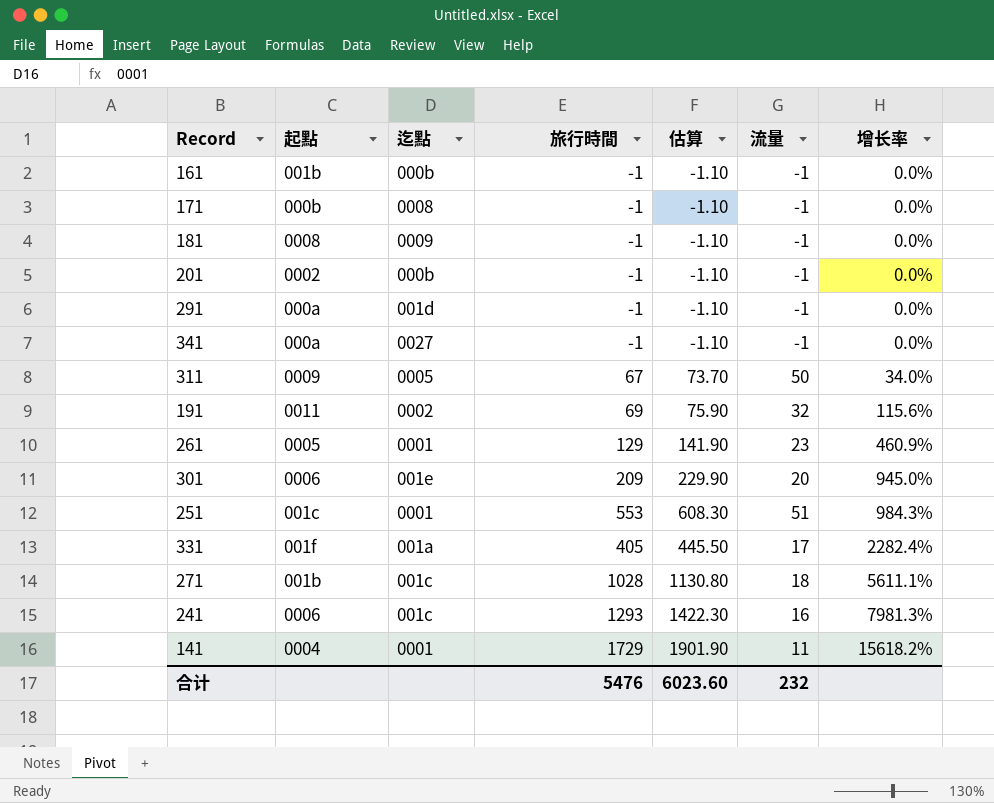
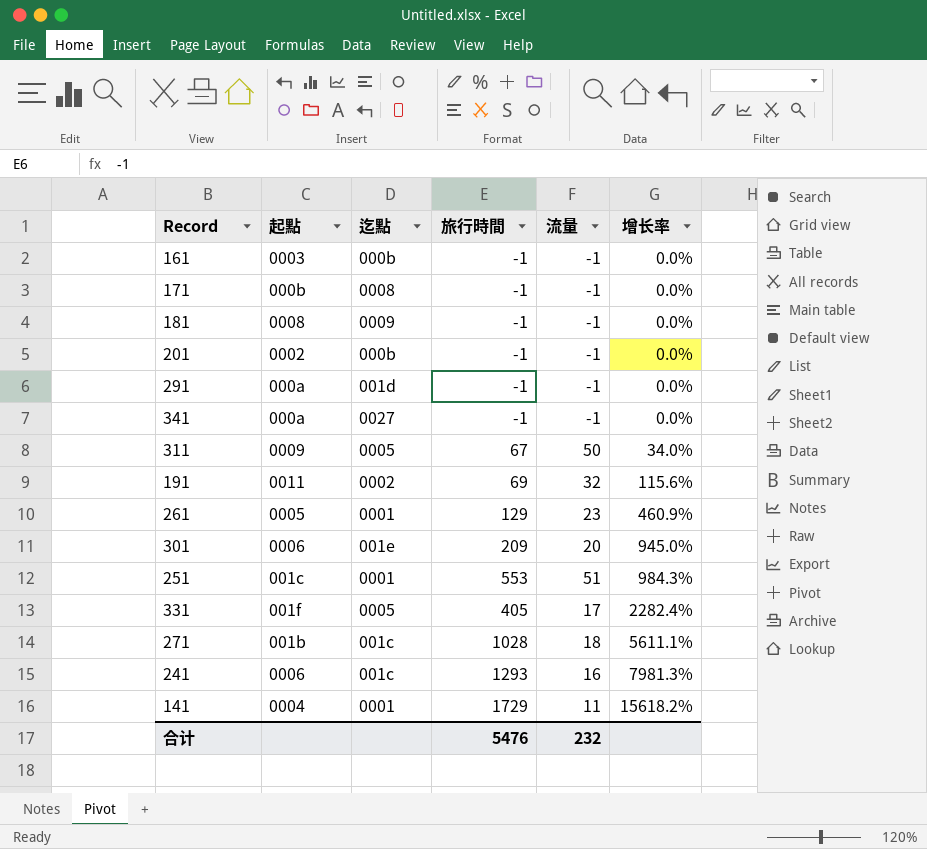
column 估算 | formula: [旅行時間] * 1.1 -> none
161 | 起點: 001b -> 0003
331 | 迄點: 001a -> 0005

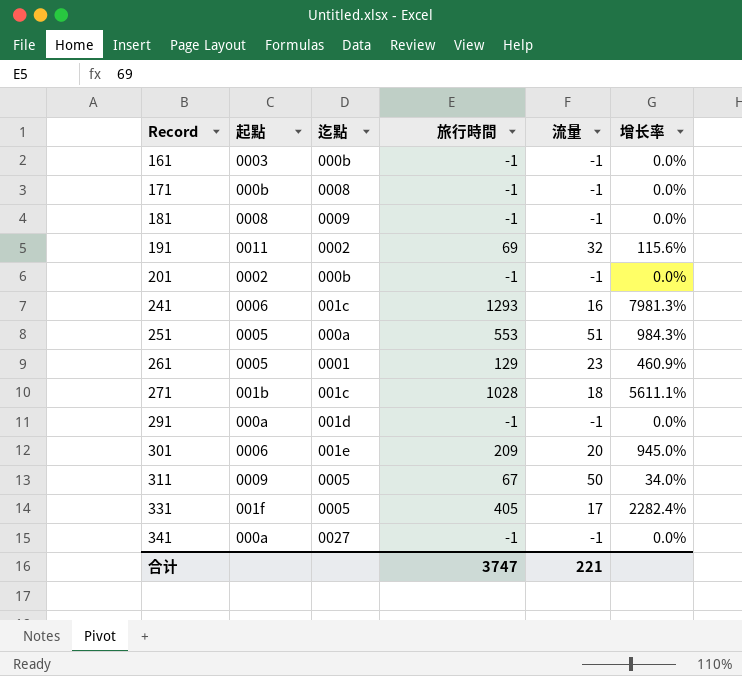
row order: 增长率 ascending -> Record ascending
row 141: 0004 | 0001 | 1729 | 11 | 15618.2% -> none
251 | 起點: 001c -> 0005
251 | 迄點: 0001 -> 000a
合计 | 旅行時間: 5476 -> 3747
合计 | 流量: 232 -> 221

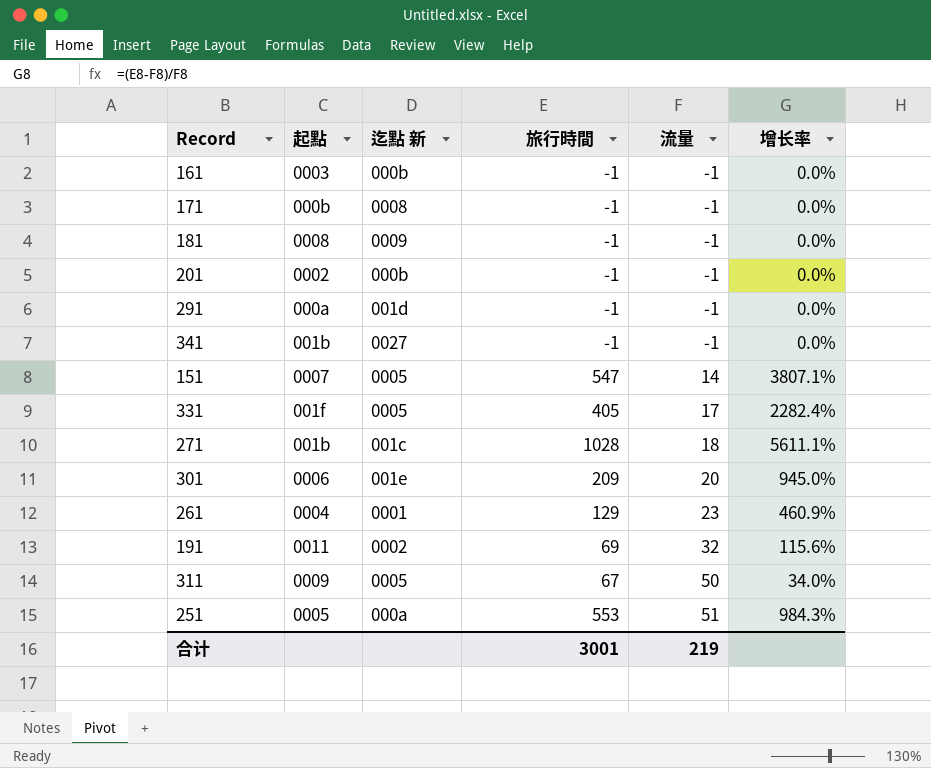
row order: Record ascending -> 流量 ascending
column name: 迄點 -> 迄點 新
row 241: 0006 | 001c | 1293 | 16 | 7981.3% -> none
341 | 起點: 000a -> 001b
row 151: none -> 0007 | 0005 | 547 | 14 | 3807.1%
261 | 起點: 0005 -> 0004
合计 | 旅行時間: 3747 -> 3001
合计 | 流量: 221 -> 219

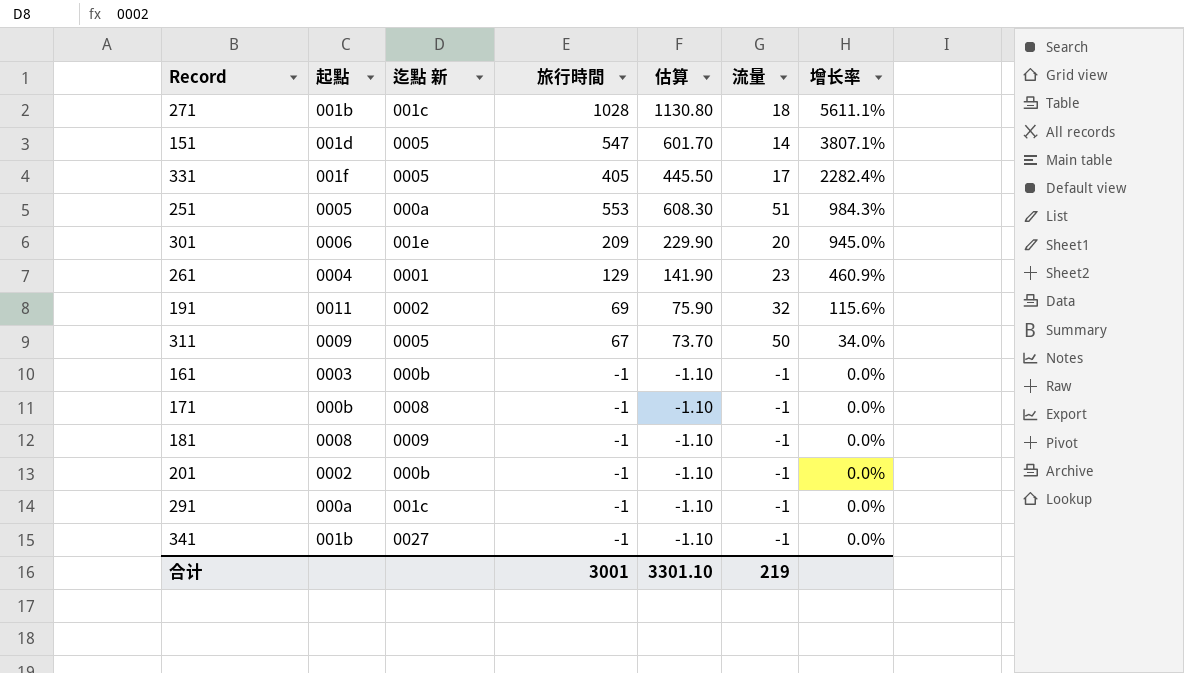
row order: 流量 ascending -> 增长率 descending
column 估算 | formula: none -> [旅行時間] * 1.1
151 | 起點: 0007 -> 001d
291 | 迄點 新: 001d -> 001c

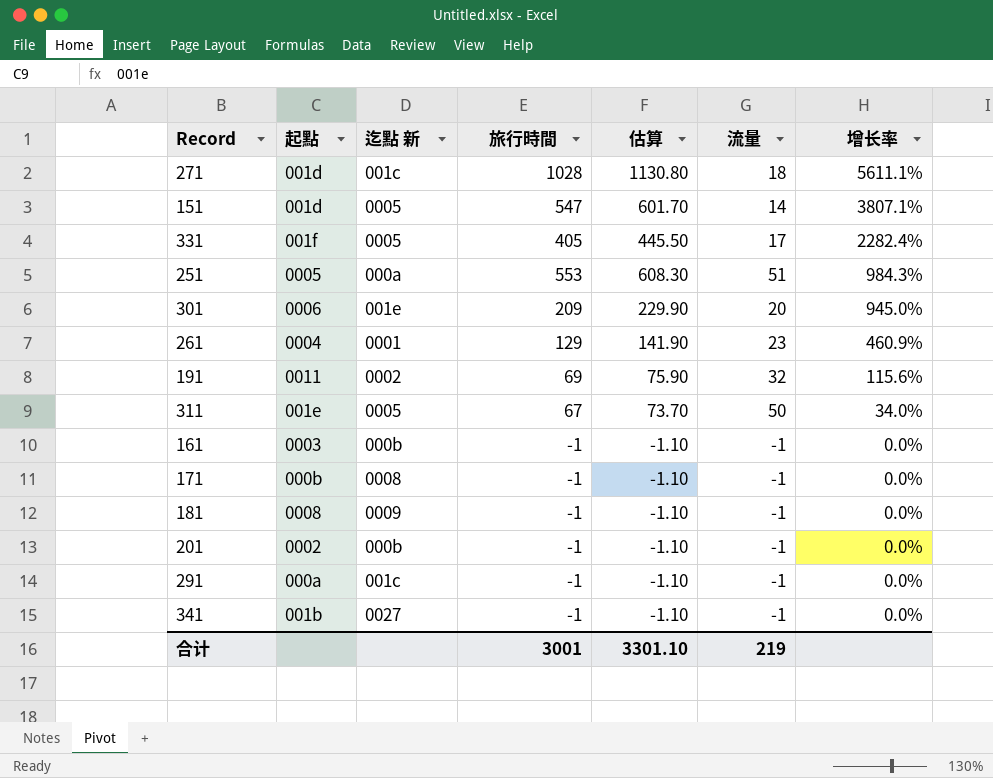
271 | 起點: 001b -> 001d
311 | 起點: 0009 -> 001e

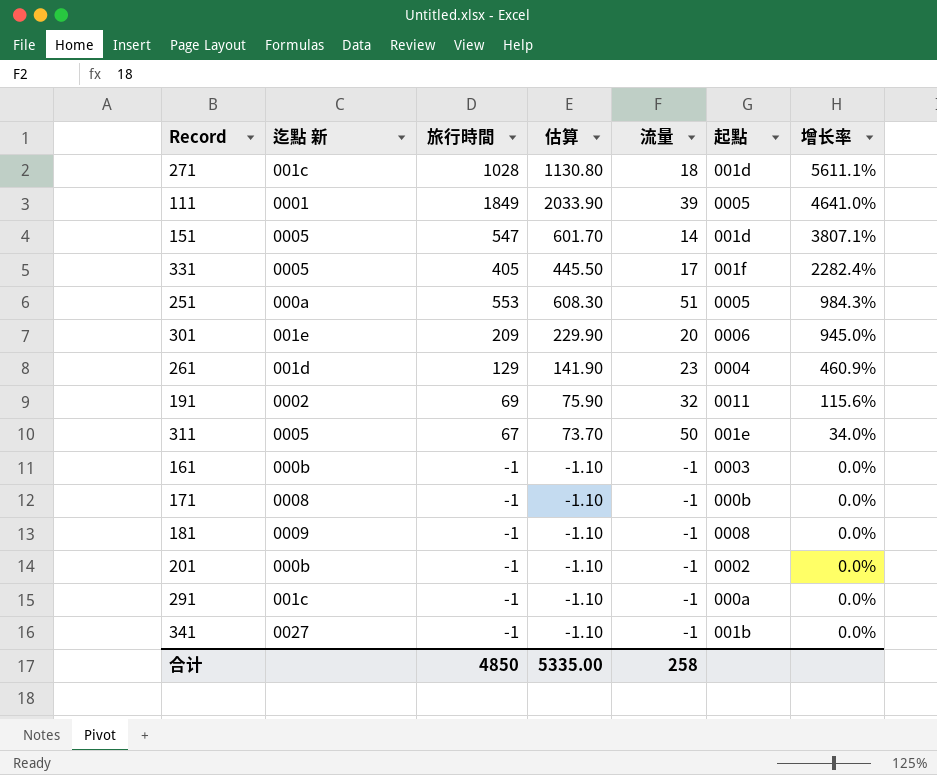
column 起點 | position: 2 -> 6
row 111: none -> 0001 | 1849 | 2033.90 | 39 | 0005 | 4641.0%
261 | 迄點 新: 0001 -> 001d
合计 | 旅行時間: 3001 -> 4850
合计 | 估算: 3301.10 -> 5335.00
合计 | 流量: 219 -> 258

